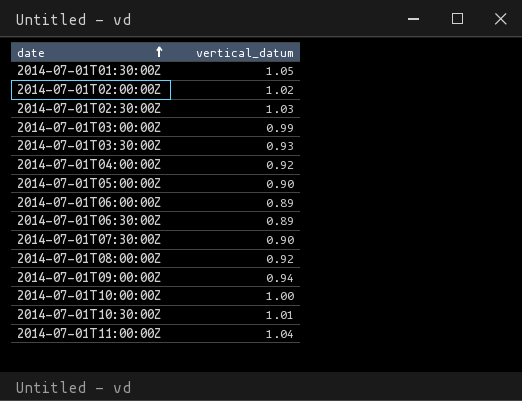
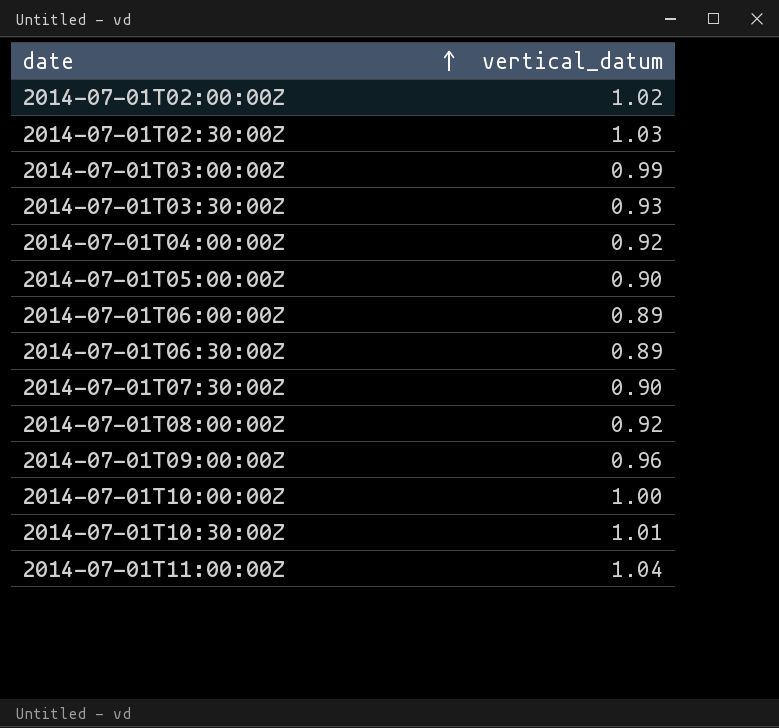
row 2014-07-01T01:30:00Z: 1.05 -> none
2014-07-01T09:00:00Z | vertical_datum: 0.94 -> 0.96

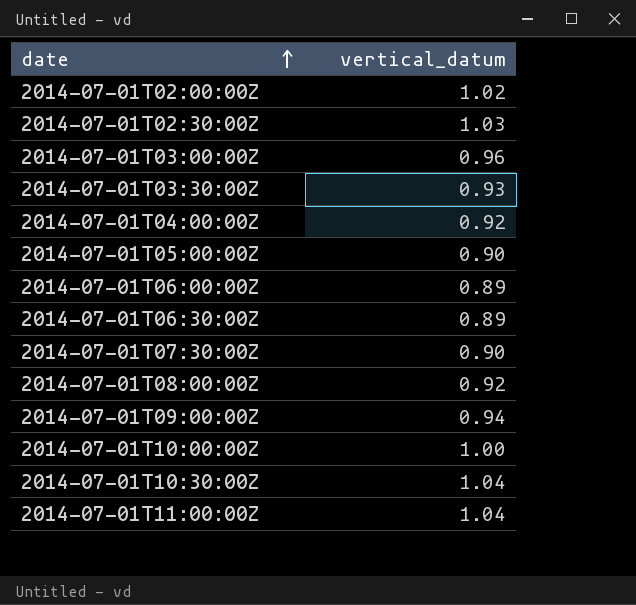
2014-07-01T03:00:00Z | vertical_datum: 0.99 -> 0.96
2014-07-01T09:00:00Z | vertical_datum: 0.96 -> 0.94
2014-07-01T10:30:00Z | vertical_datum: 1.01 -> 1.04

